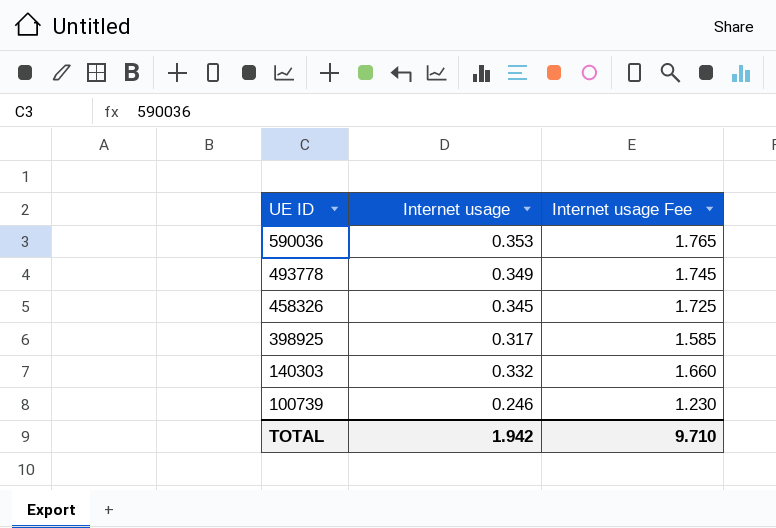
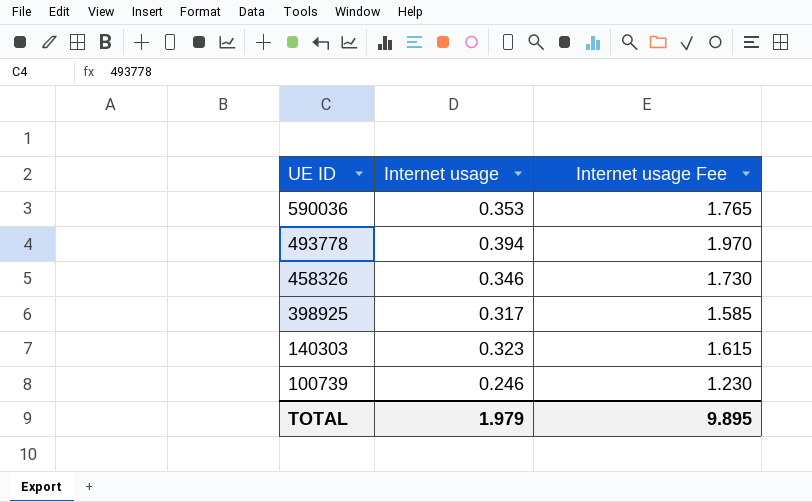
493778 | Internet usage: 0.349 -> 0.394
493778 | Internet usage Fee: 1.745 -> 1.970
458326 | Internet usage: 0.345 -> 0.346
458326 | Internet usage Fee: 1.725 -> 1.730
140303 | Internet usage: 0.332 -> 0.323
140303 | Internet usage Fee: 1.660 -> 1.615
TOTAL | Internet usage: 1.942 -> 1.979
TOTAL | Internet usage Fee: 9.710 -> 9.895

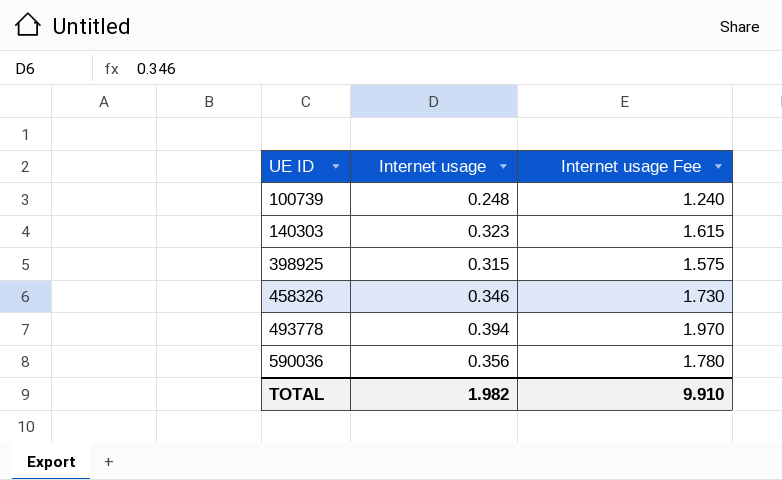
row order: UE ID descending -> UE ID ascending
100739 | Internet usage: 0.246 -> 0.248
100739 | Internet usage Fee: 1.230 -> 1.240
398925 | Internet usage: 0.317 -> 0.315
398925 | Internet usage Fee: 1.585 -> 1.575
590036 | Internet usage: 0.353 -> 0.356
590036 | Internet usage Fee: 1.765 -> 1.780
TOTAL | Internet usage: 1.979 -> 1.982
TOTAL | Internet usage Fee: 9.895 -> 9.910

